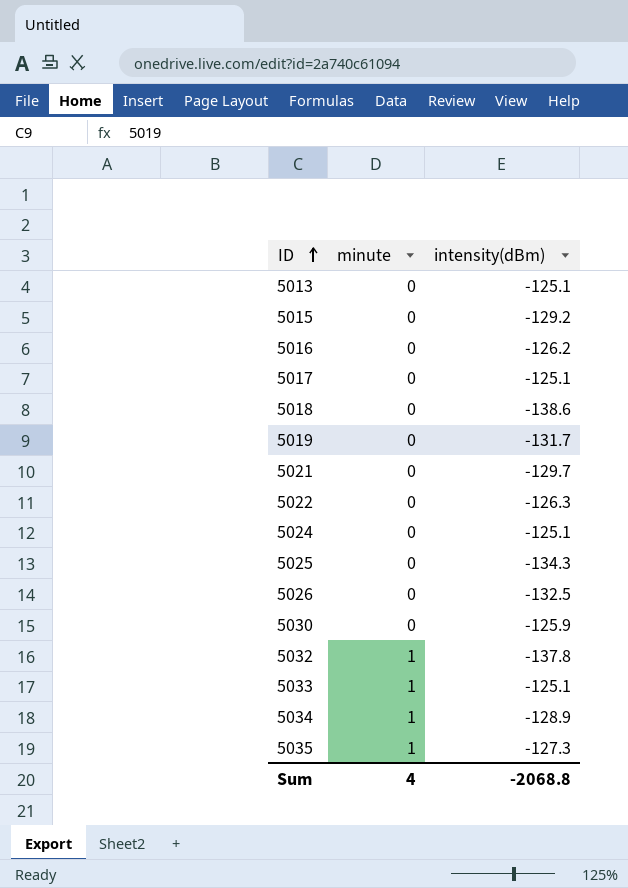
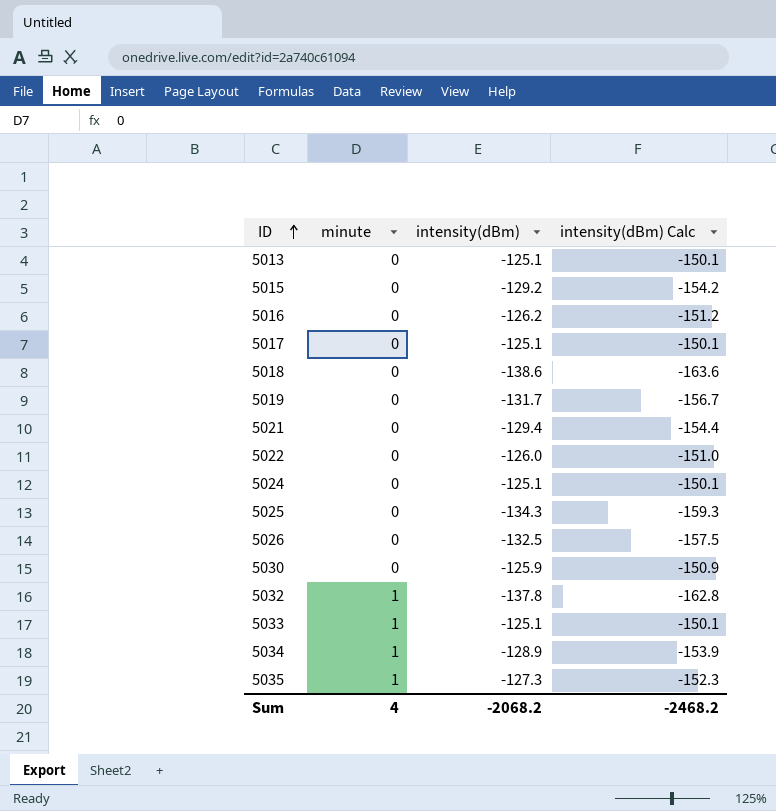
column intensity(dBm) Calc | formula: none -> [intensity(dBm)] - 25
5021 | intensity(dBm): -129.7 -> -129.4
5022 | intensity(dBm): -126.3 -> -126.0
Sum | intensity(dBm): -2068.8 -> -2068.2

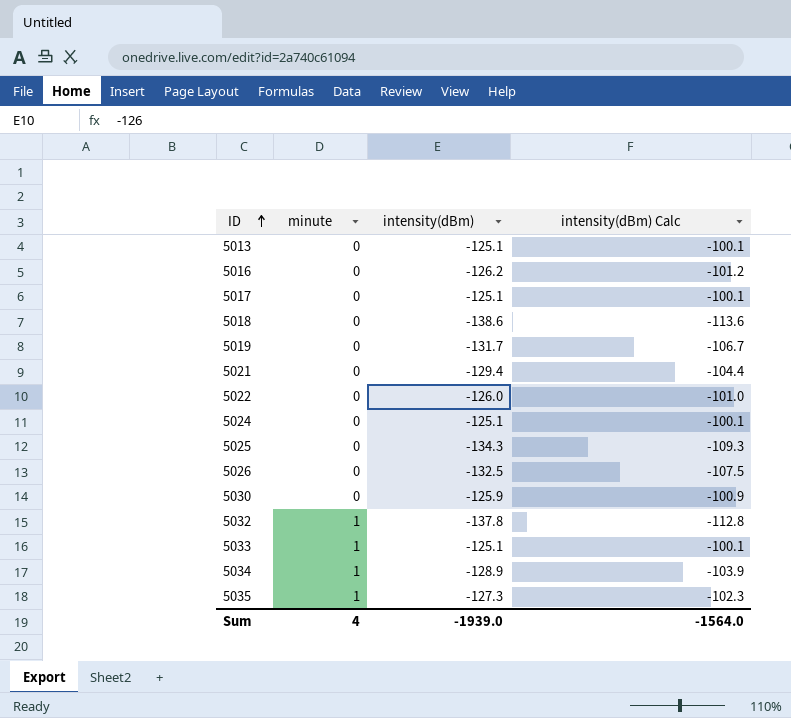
column intensity(dBm) Calc | formula: [intensity(dBm)] - 25 -> [intensity(dBm)] + 25
row 5015: 0 | -129.2 | -154.2 -> none
Sum | intensity(dBm): -2068.2 -> -1939.0
Sum | intensity(dBm) Calc: -2468.2 -> -1564.0

